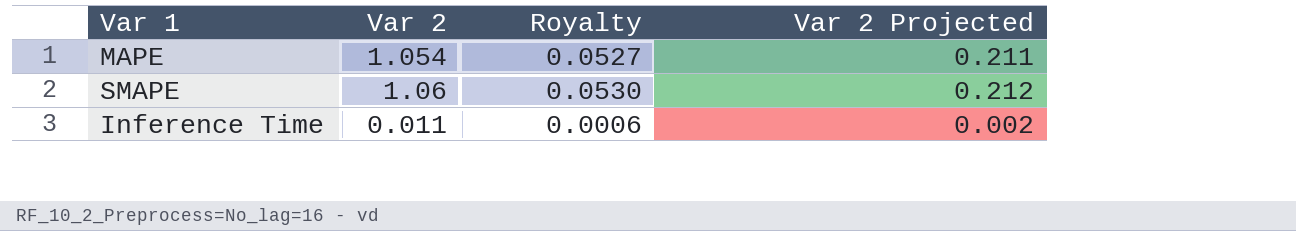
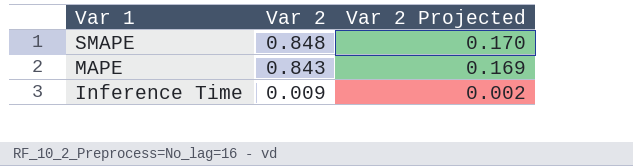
row order: none -> Var 1 descending
column Royalty | formula: [Var 2] * 0.05 -> none
SMAPE | Var 2: 1.06 -> 0.848
SMAPE | Var 2 Projected: 0.212 -> 0.170
MAPE | Var 2: 1.054 -> 0.843
MAPE | Var 2 Projected: 0.211 -> 0.169
Inference Time | Var 2: 0.011 -> 0.009

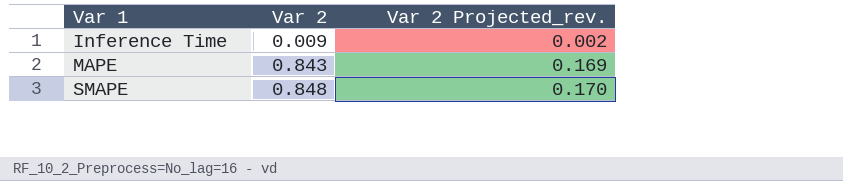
row order: Var 1 descending -> Var 1 ascending
column name: Var 2 Projected -> Var 2 Projected_rev.

